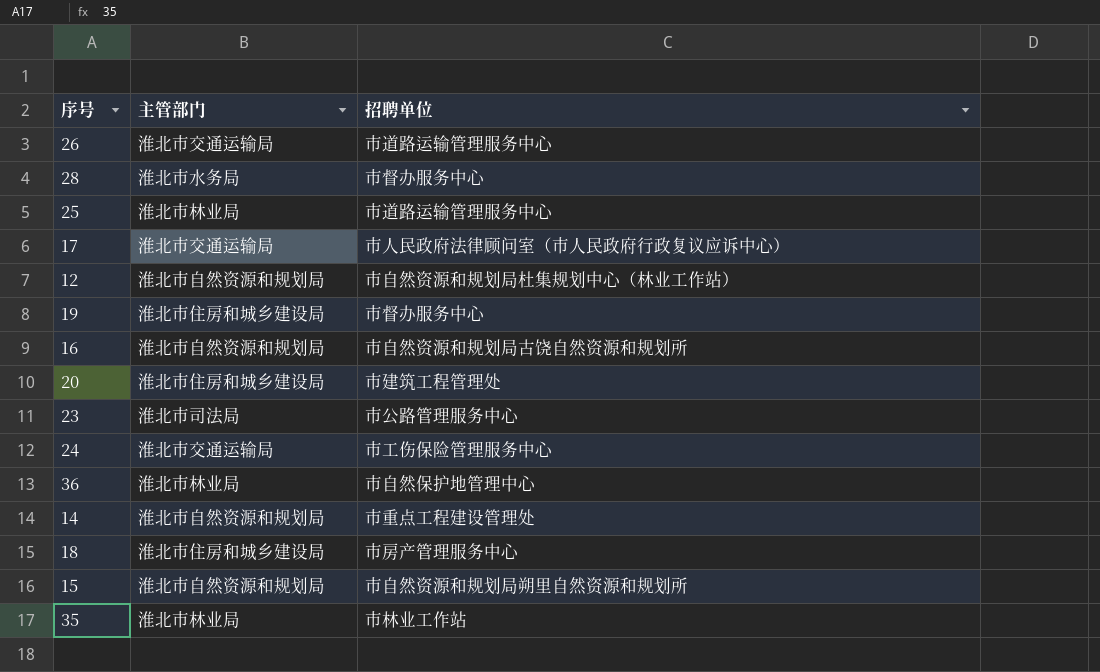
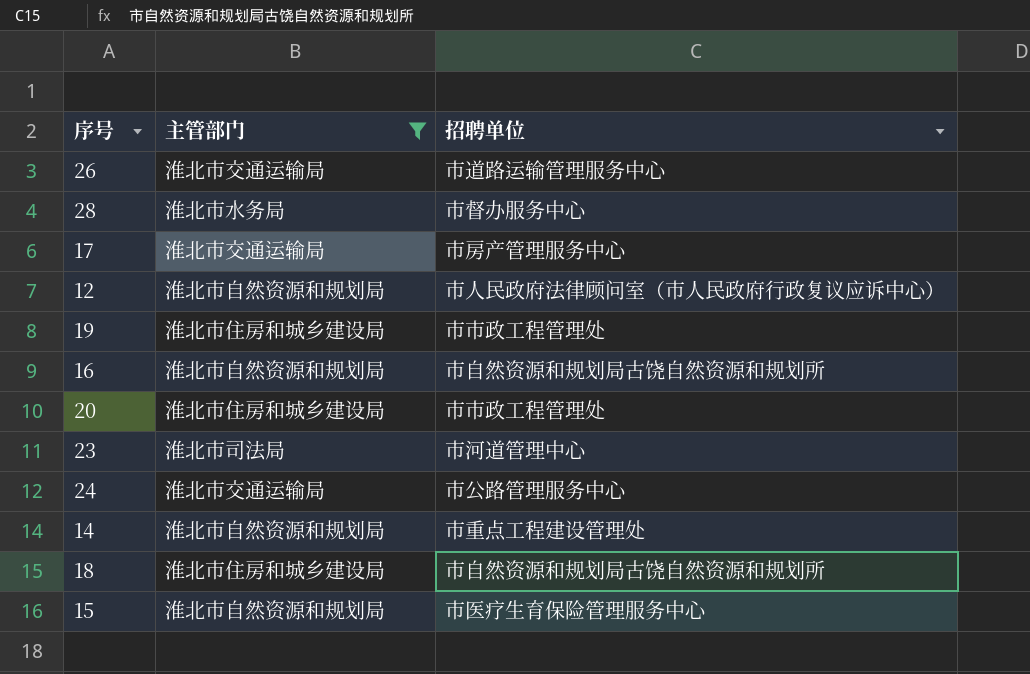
filter: none -> 主管部门 != 淮北市林业局
17 | 招聘单位: 市人民政府法律顾问室（市人民政府行政复议应诉中心） -> 市房产管理服务中心
12 | 招聘单位: 市自然资源和规划局杜集规划中心（林业工作站） -> 市人民政府法律顾问室（市人民政府行政复议应诉中心）
19 | 招聘单位: 市督办服务中心 -> 市市政工程管理处
20 | 招聘单位: 市建筑工程管理处 -> 市市政工程管理处
23 | 招聘单位: 市公路管理服务中心 -> 市河道管理中心
24 | 招聘单位: 市工伤保险管理服务中心 -> 市公路管理服务中心
18 | 招聘单位: 市房产管理服务中心 -> 市自然资源和规划局古饶自然资源和规划所
15 | 招聘单位: 市自然资源和规划局朔里自然资源和规划所 -> 市医疗生育保险管理服务中心

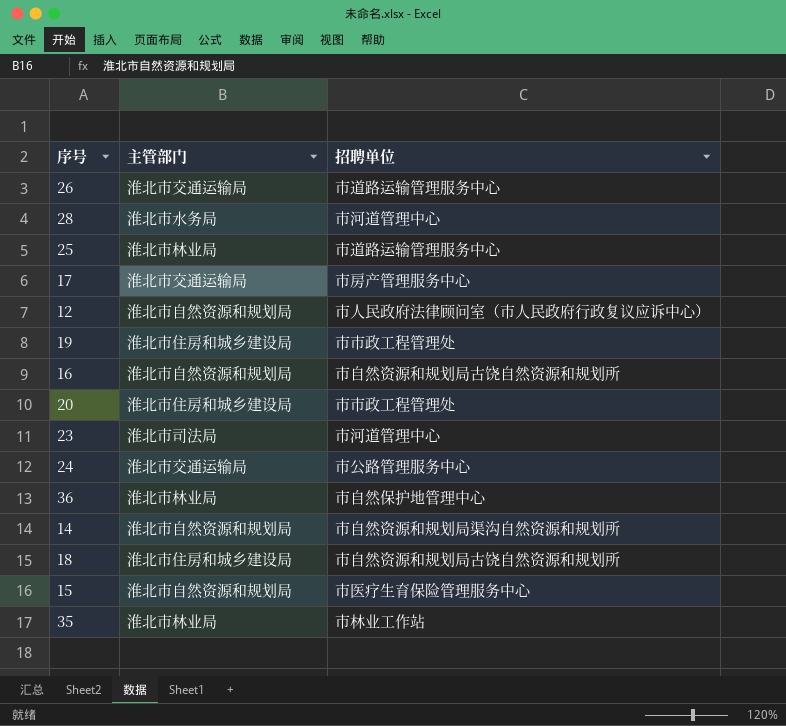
filter: 主管部门 != 淮北市林业局 -> none
28 | 招聘单位: 市督办服务中心 -> 市河道管理中心
14 | 招聘单位: 市重点工程建设管理处 -> 市自然资源和规划局渠沟自然资源和规划所

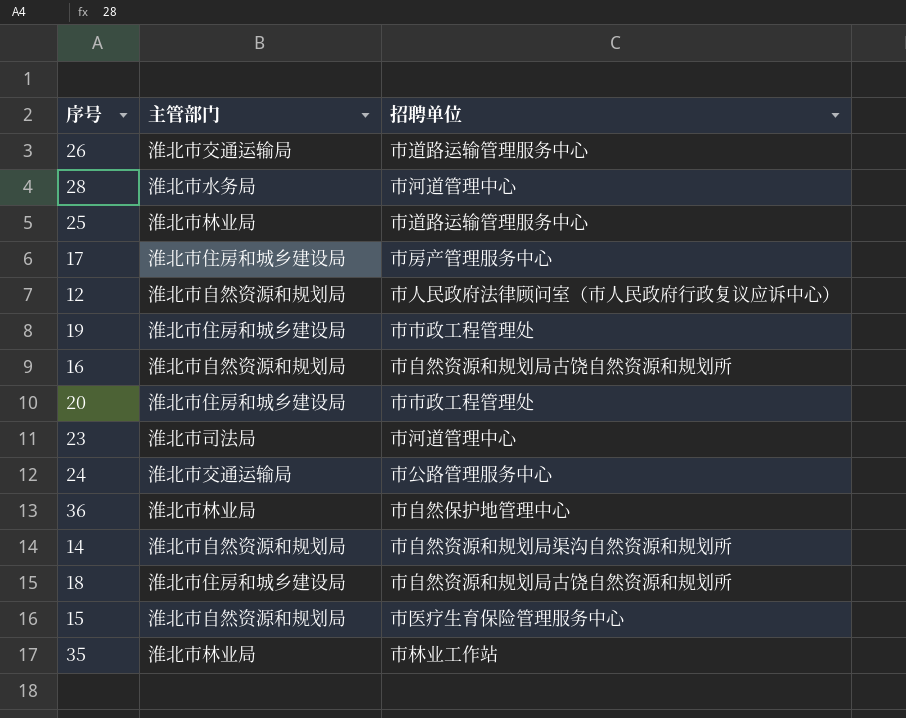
17 | 主管部门: 淮北市交通运输局 -> 淮北市住房和城乡建设局

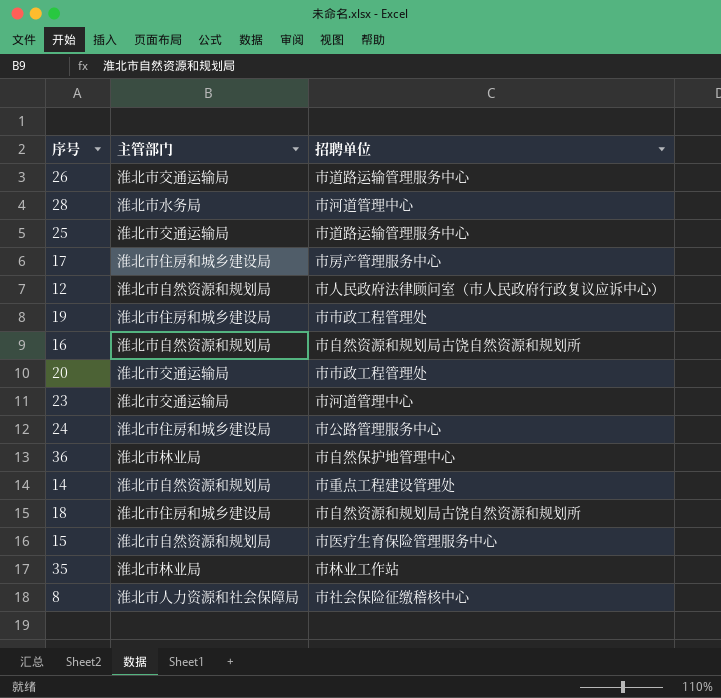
25 | 主管部门: 淮北市林业局 -> 淮北市交通运输局
20 | 主管部门: 淮北市住房和城乡建设局 -> 淮北市交通运输局
23 | 主管部门: 淮北市司法局 -> 淮北市交通运输局
24 | 主管部门: 淮北市交通运输局 -> 淮北市住房和城乡建设局
14 | 招聘单位: 市自然资源和规划局渠沟自然资源和规划所 -> 市重点工程建设管理处
row 8: none -> 淮北市人力资源和社会保障局 | 市社会保险征缴稽核中心

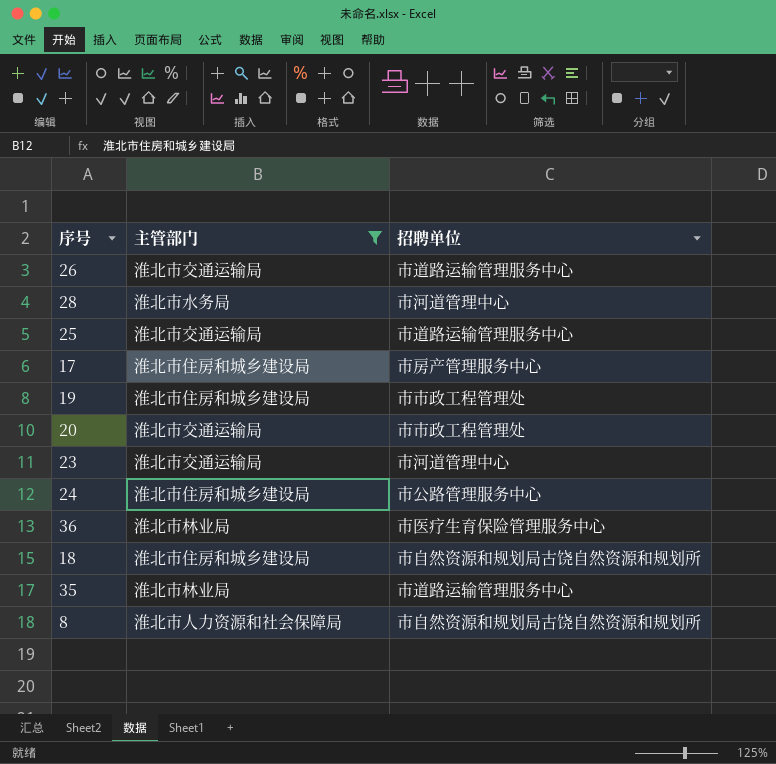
filter: none -> 主管部门 != 淮北市自然资源和规划局
36 | 招聘单位: 市自然保护地管理中心 -> 市医疗生育保险管理服务中心
35 | 招聘单位: 市林业工作站 -> 市道路运输管理服务中心
8 | 招聘单位: 市社会保险征缴稽核中心 -> 市自然资源和规划局古饶自然资源和规划所

